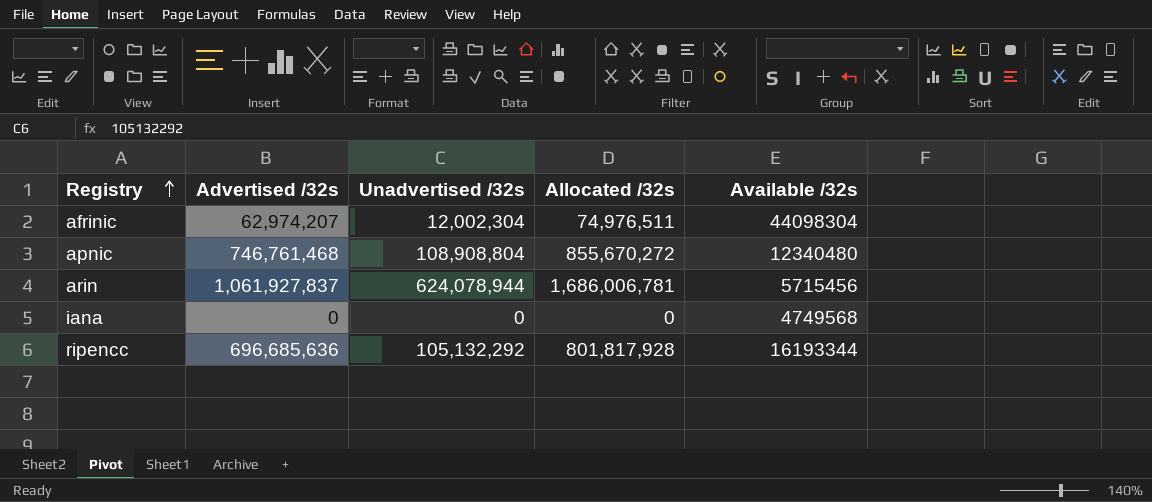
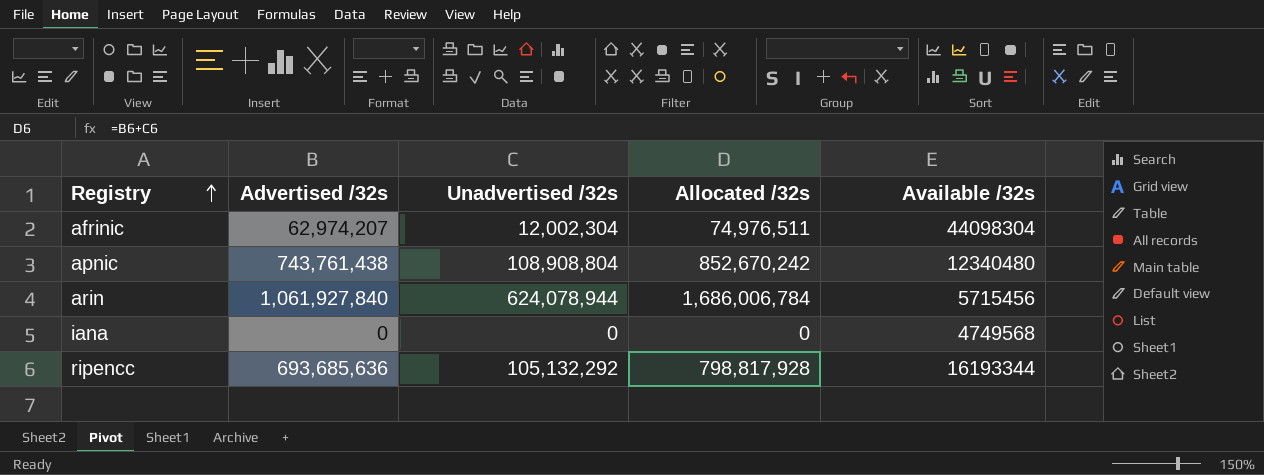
apnic | Advertised /32s: 746,761,468 -> 743,761,438
apnic | Allocated /32s: 855,670,272 -> 852,670,242
arin | Advertised /32s: 1,061,927,837 -> 1,061,927,840
arin | Allocated /32s: 1,686,006,781 -> 1,686,006,784
ripencc | Advertised /32s: 696,685,636 -> 693,685,636
ripencc | Allocated /32s: 801,817,928 -> 798,817,928

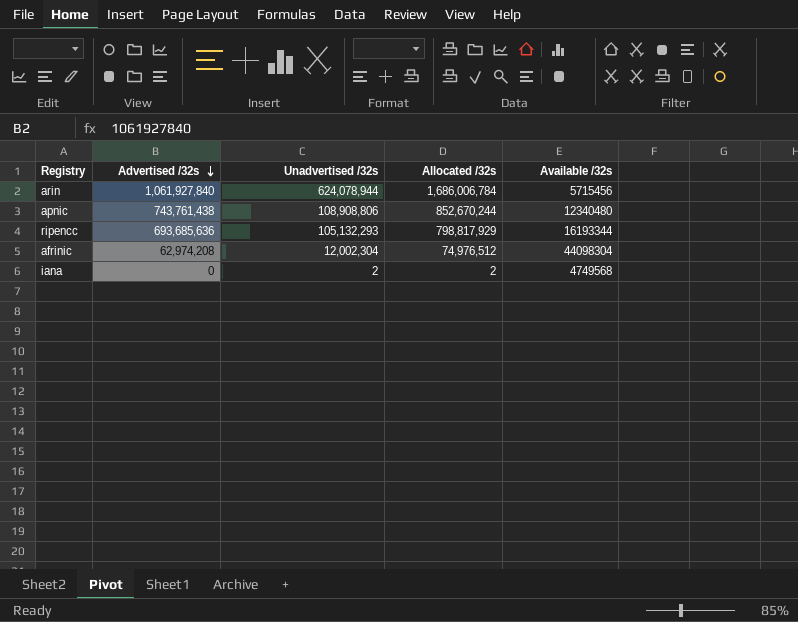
row order: Registry ascending -> Advertised /32s descending
apnic | Unadvertised /32s: 108,908,804 -> 108,908,806
apnic | Allocated /32s: 852,670,242 -> 852,670,244
ripencc | Unadvertised /32s: 105,132,292 -> 105,132,293
ripencc | Allocated /32s: 798,817,928 -> 798,817,929
afrinic | Advertised /32s: 62,974,207 -> 62,974,208
afrinic | Allocated /32s: 74,976,511 -> 74,976,512
iana | Unadvertised /32s: 0 -> 2
iana | Allocated /32s: 0 -> 2

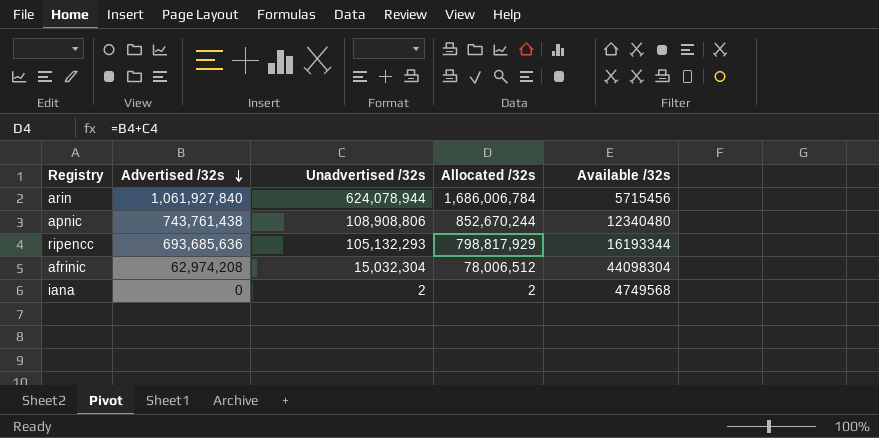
afrinic | Unadvertised /32s: 12,002,304 -> 15,032,304
afrinic | Allocated /32s: 74,976,512 -> 78,006,512

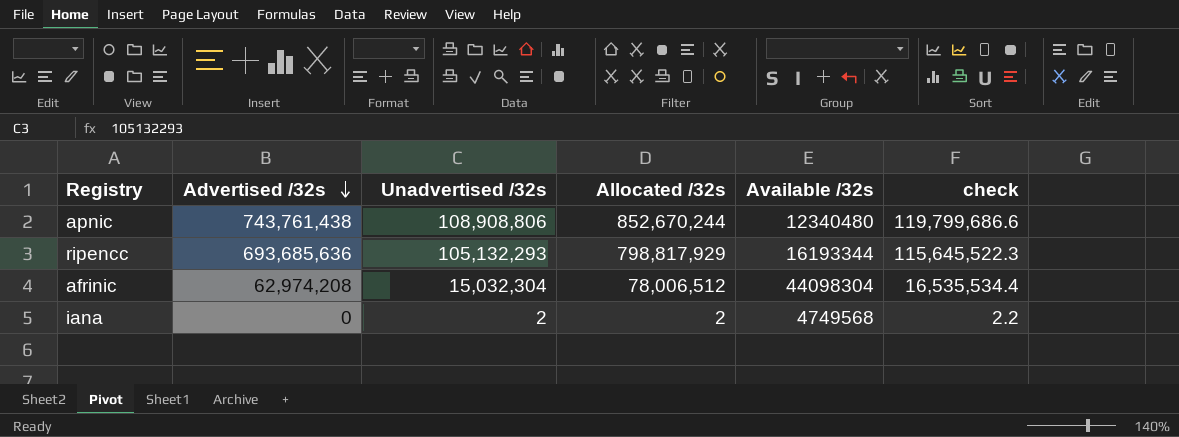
column check | formula: none -> [Unadvertised /32s] * 1.1
row arin: 1,061,927,840 | 624,078,944 | 1,686,006,784 | 5715456 -> none

